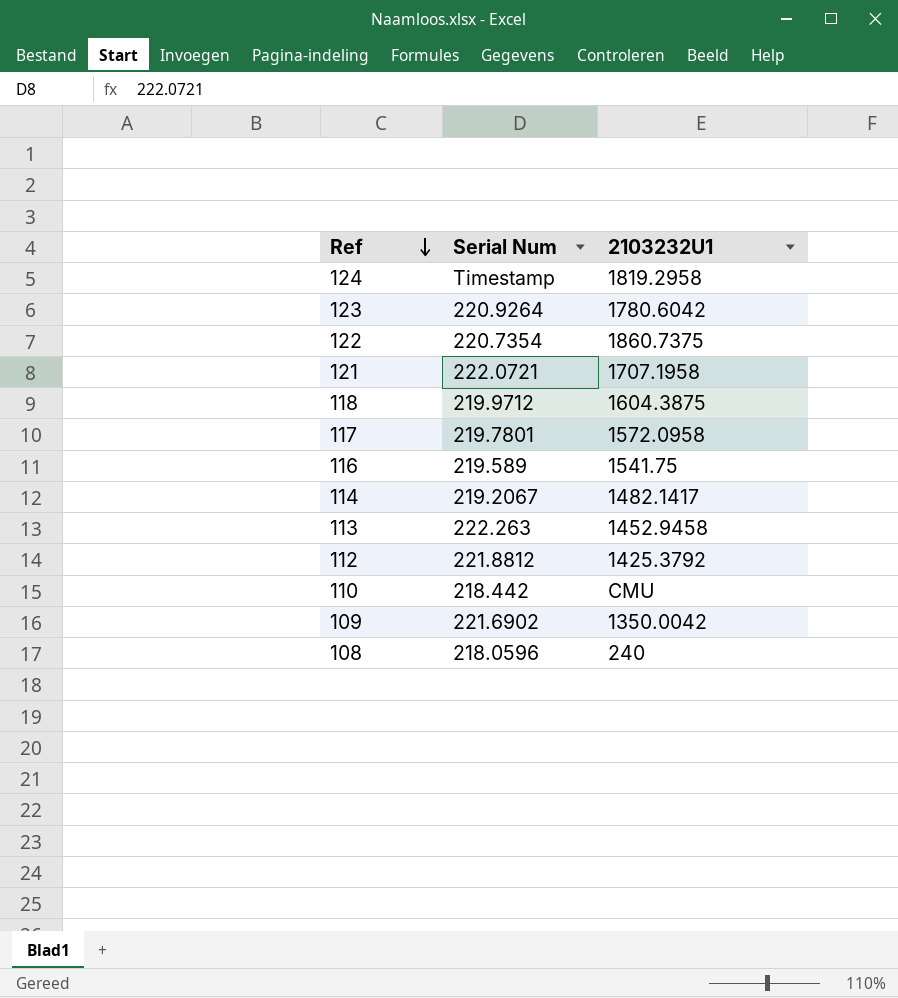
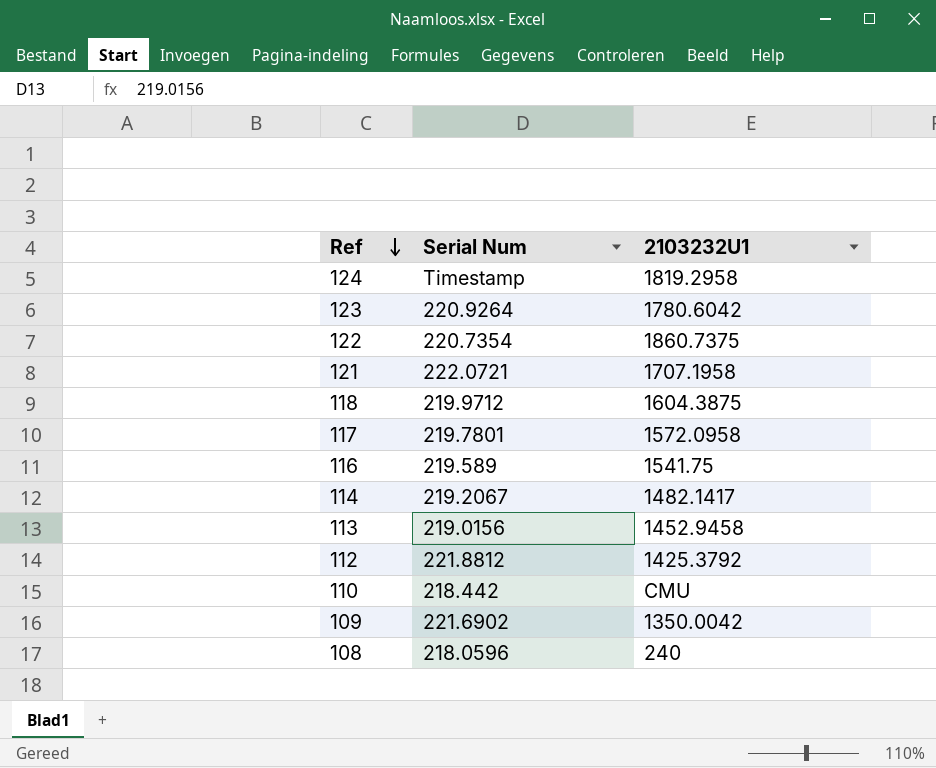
113 | Serial Num: 222.263 -> 219.0156

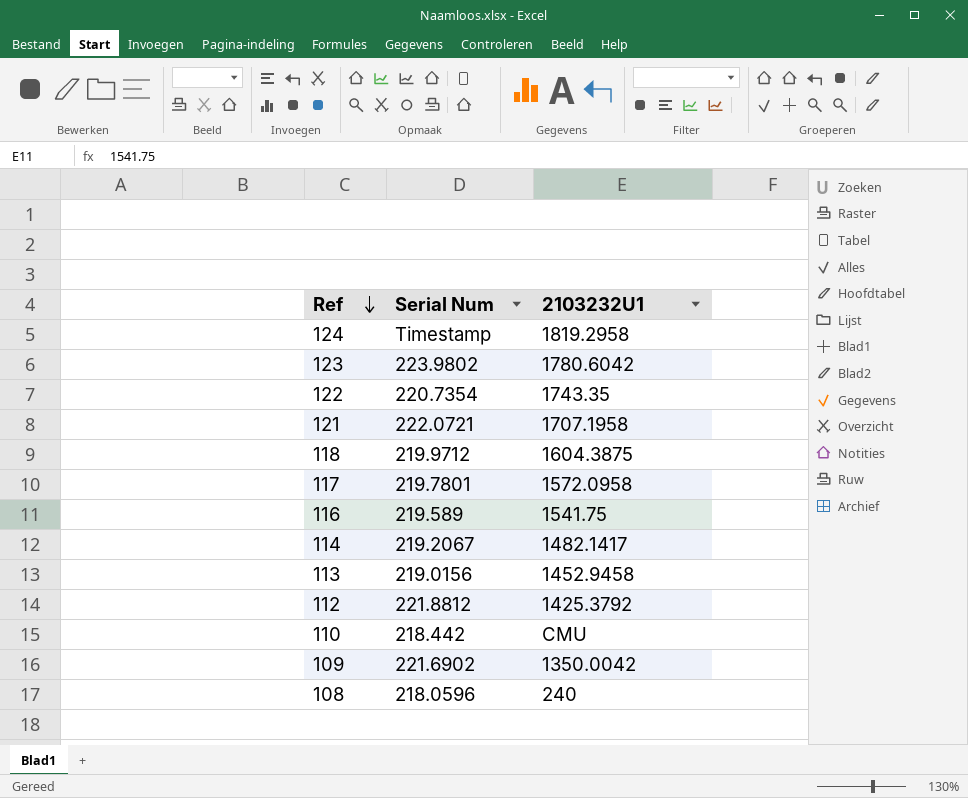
123 | Serial Num: 220.9264 -> 223.9802
122 | 2103232U1: 1860.7375 -> 1743.35

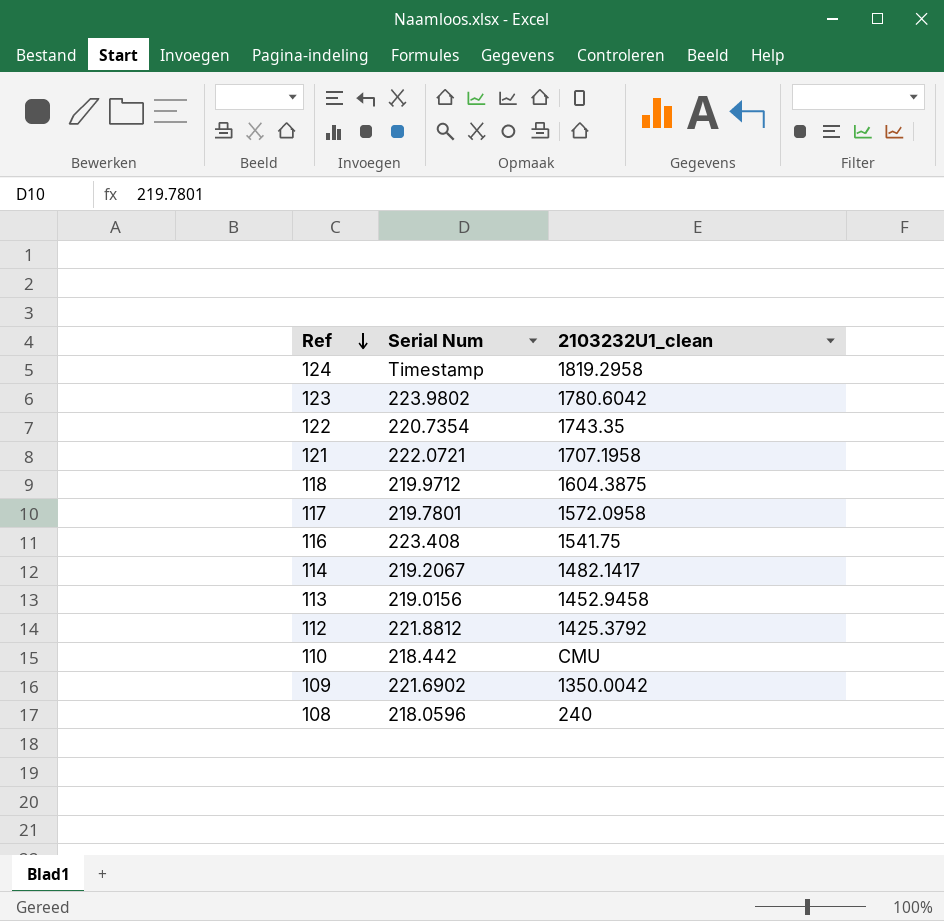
column name: 2103232U1 -> 2103232U1_clean
116 | Serial Num: 219.589 -> 223.408

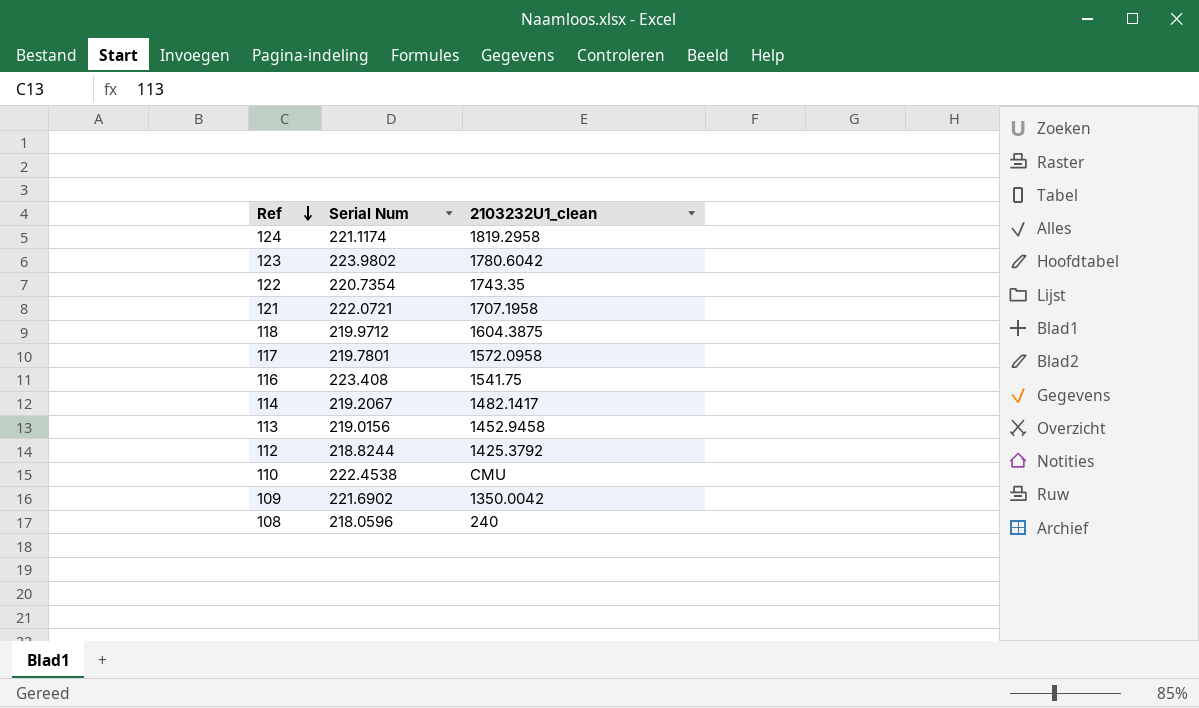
124 | Serial Num: Timestamp -> 221.1174
112 | Serial Num: 221.8812 -> 218.8244
110 | Serial Num: 218.442 -> 222.4538

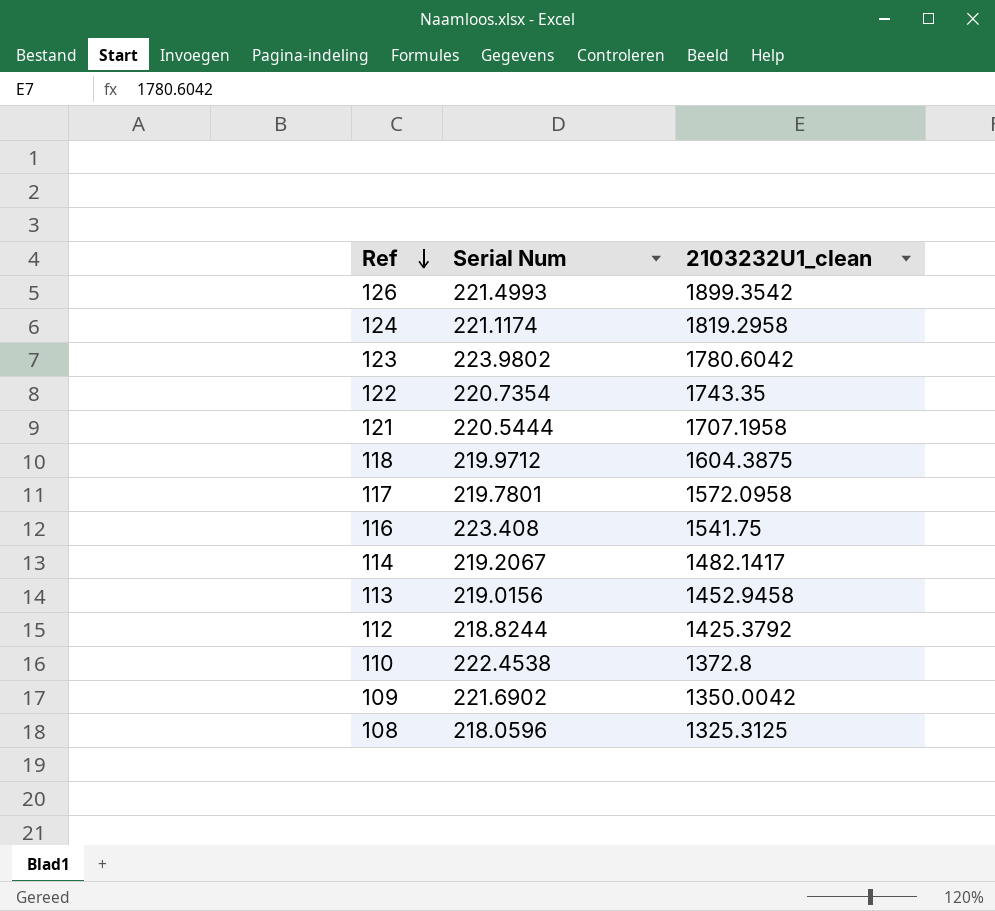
row 126: none -> 221.4993 | 1899.3542
121 | Serial Num: 222.0721 -> 220.5444
110 | 2103232U1_clean: CMU -> 1372.8
108 | 2103232U1_clean: 240 -> 1325.3125

